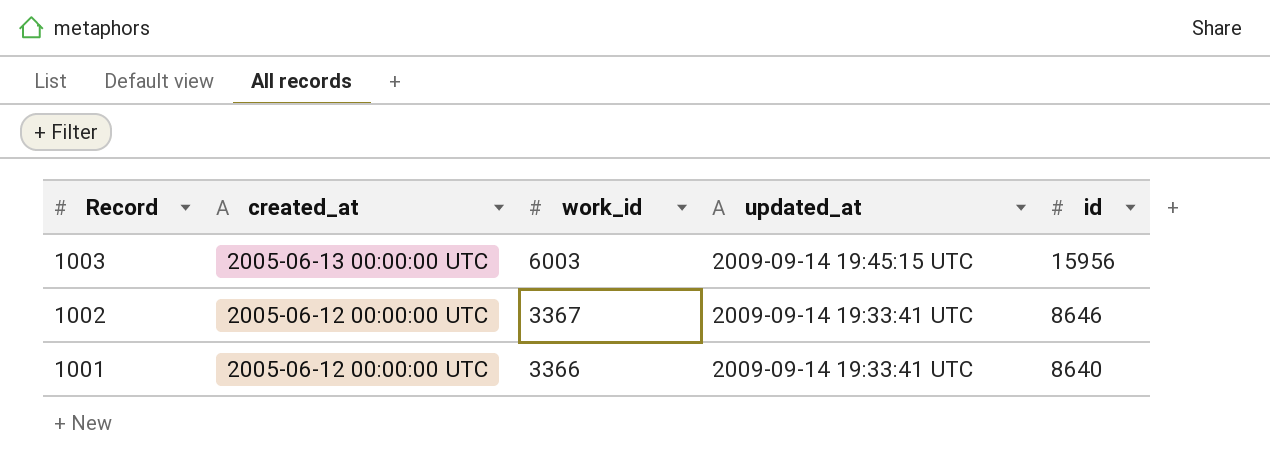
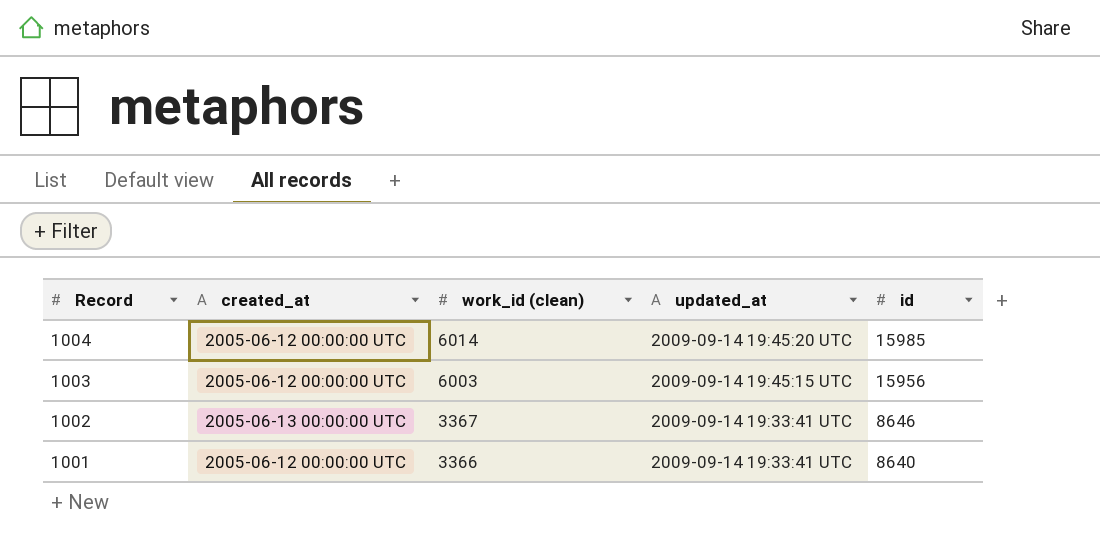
column name: work_id -> work_id (clean)
row 1004: none -> 2005-06-12 00:00:00 UTC | 6014 | 2009-09-14 19:45:20 UTC | 15985
1003 | created_at: 2005-06-13 00:00:00 UTC -> 2005-06-12 00:00:00 UTC
1002 | created_at: 2005-06-12 00:00:00 UTC -> 2005-06-13 00:00:00 UTC

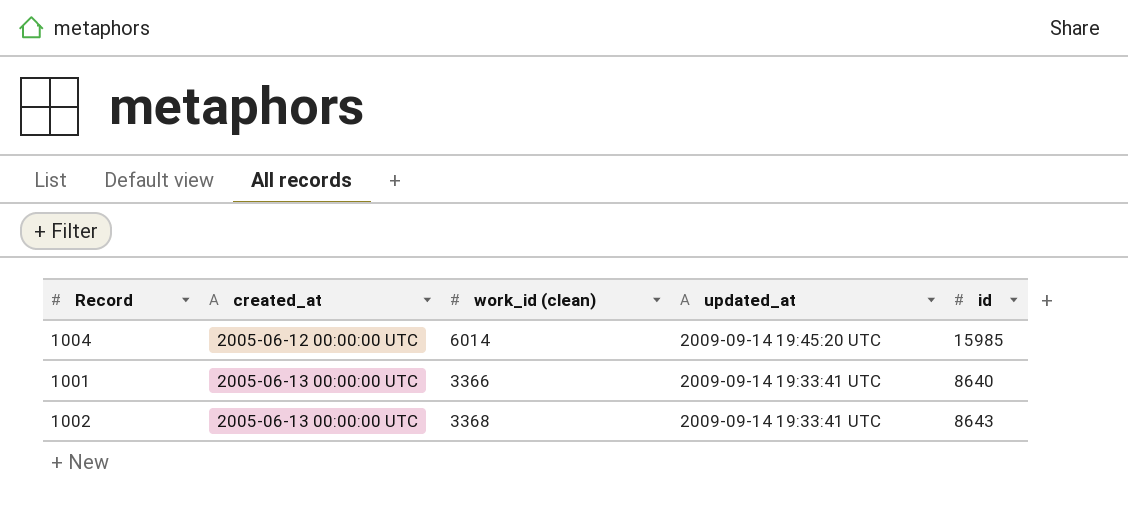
row order: Record descending -> created_at ascending
row 1003: 2005-06-12 00:00:00 UTC | 6003 | 2009-09-14 19:45:15 UTC | 15956 -> none
1001 | created_at: 2005-06-12 00:00:00 UTC -> 2005-06-13 00:00:00 UTC
1002 | work_id (clean): 3367 -> 3368
1002 | id: 8646 -> 8643

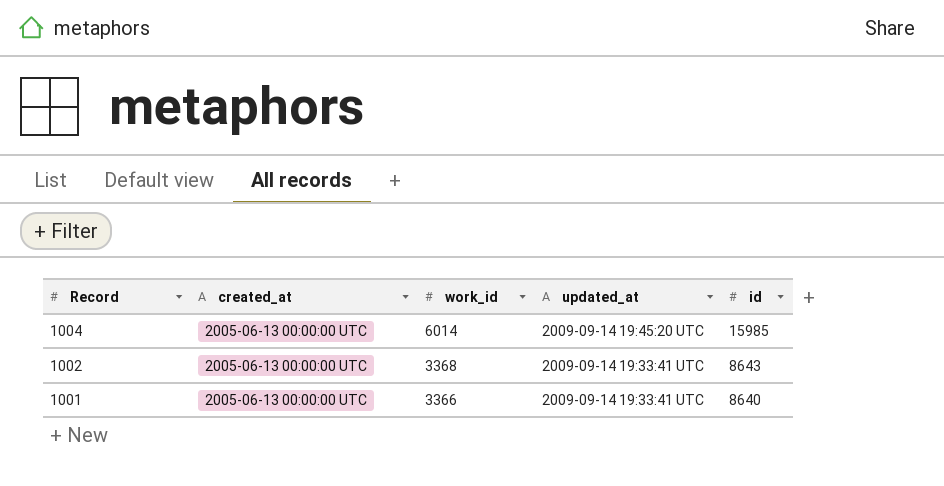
row order: created_at ascending -> Record descending
column name: work_id (clean) -> work_id
1004 | created_at: 2005-06-12 00:00:00 UTC -> 2005-06-13 00:00:00 UTC

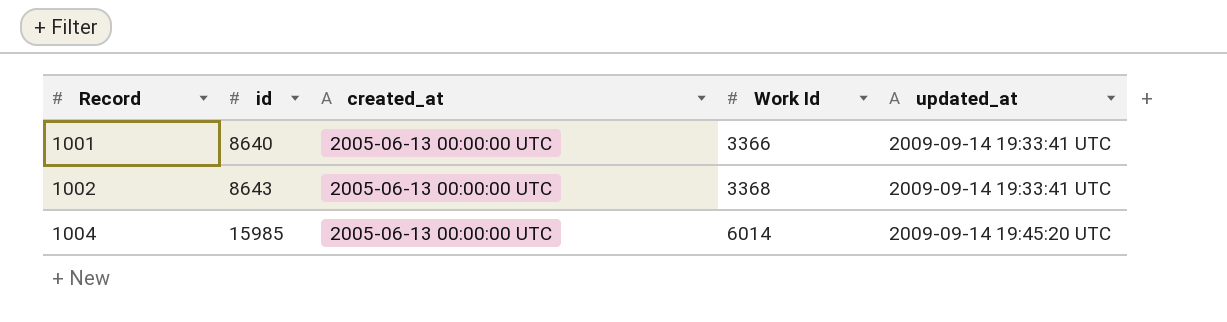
row order: Record descending -> Record ascending
column id | position: 5 -> 2
column name: work_id -> Work Id

